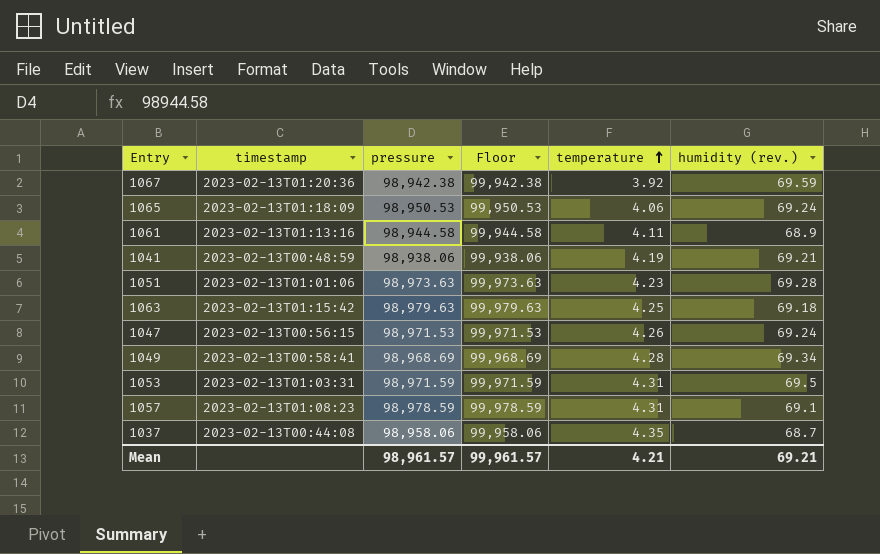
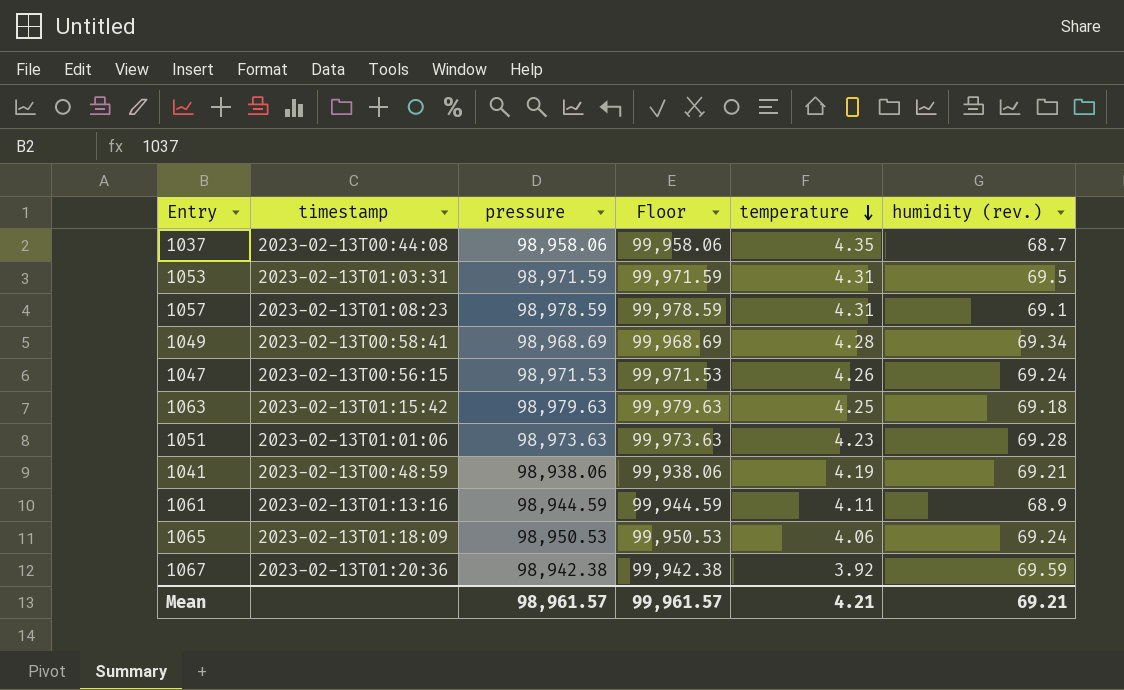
row order: temperature ascending -> temperature descending
1061 | pressure: 98,944.58 -> 98,944.59
1061 | Floor: 99,944.58 -> 99,944.59

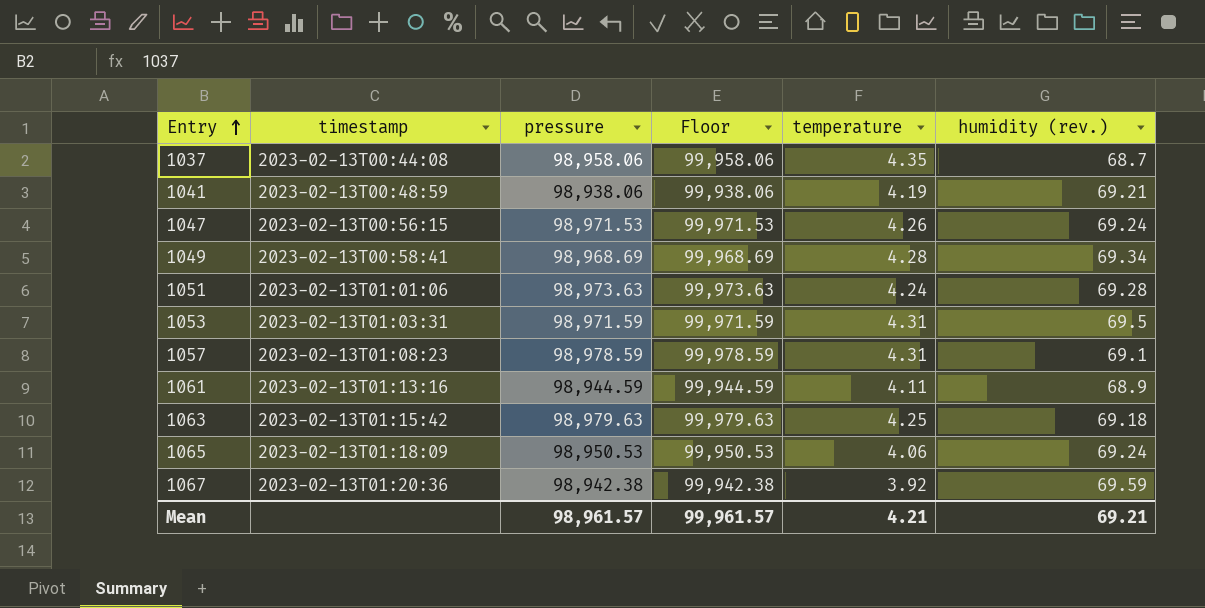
row order: temperature descending -> Entry ascending
1051 | temperature: 4.23 -> 4.24

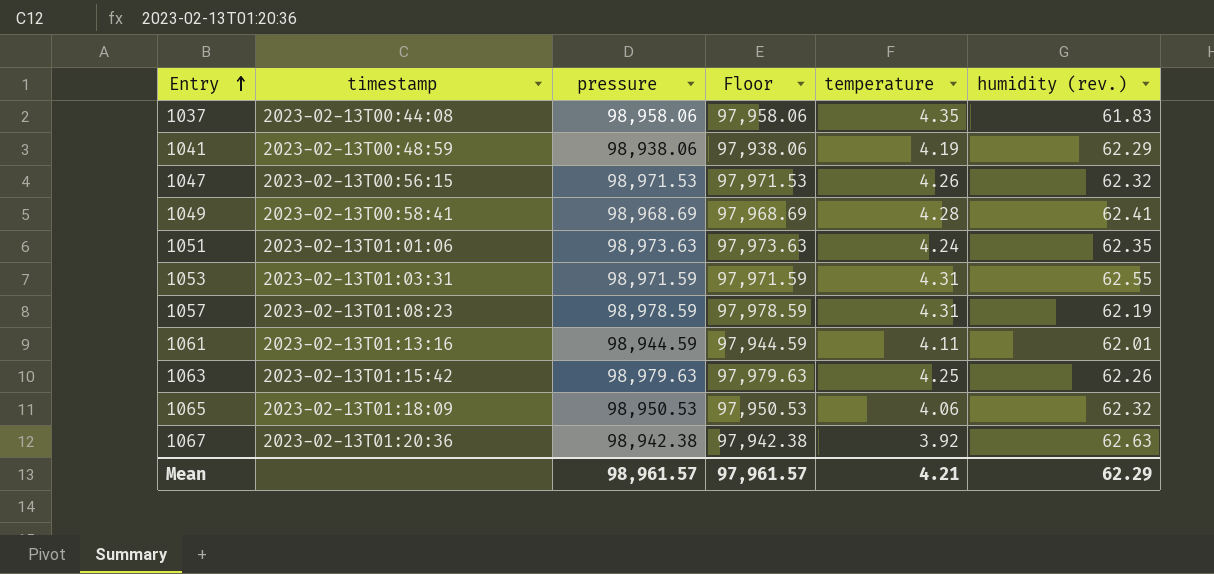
column Floor | formula: [pressure] + 1000 -> [pressure] - 1000
1037 | humidity (rev.): 68.7 -> 61.83
1041 | humidity (rev.): 69.21 -> 62.29
1047 | humidity (rev.): 69.24 -> 62.32
1049 | humidity (rev.): 69.34 -> 62.41
1051 | humidity (rev.): 69.28 -> 62.35
1053 | humidity (rev.): 69.5 -> 62.55
1057 | humidity (rev.): 69.1 -> 62.19
1061 | humidity (rev.): 68.9 -> 62.01
1063 | humidity (rev.): 69.18 -> 62.26
1065 | humidity (rev.): 69.24 -> 62.32
1067 | humidity (rev.): 69.59 -> 62.63
Mean | Floor: 99,961.57 -> 97,961.57
Mean | humidity (rev.): 69.21 -> 62.29

